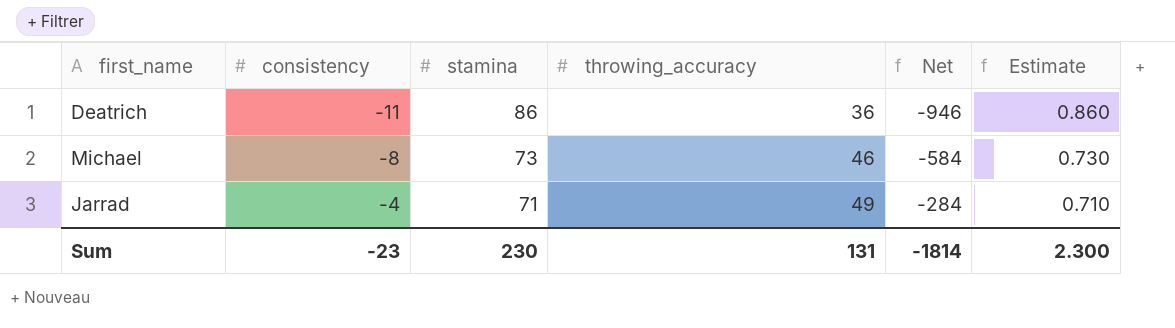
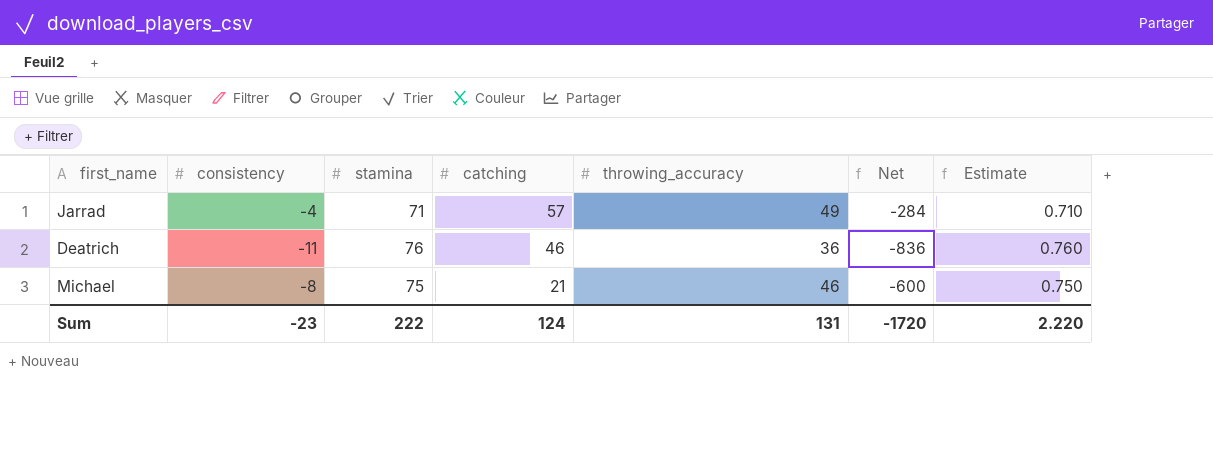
row order: consistency ascending -> catching descending
column catching | position: none -> 4
Deatrich | stamina: 86 -> 76
Deatrich | Net: -946 -> -836
Deatrich | Estimate: 0.860 -> 0.760
Michael | stamina: 73 -> 75
Michael | Net: -584 -> -600
Michael | Estimate: 0.730 -> 0.750
Sum | stamina: 230 -> 222
Sum | Net: -1814 -> -1720
Sum | Estimate: 2.300 -> 2.220

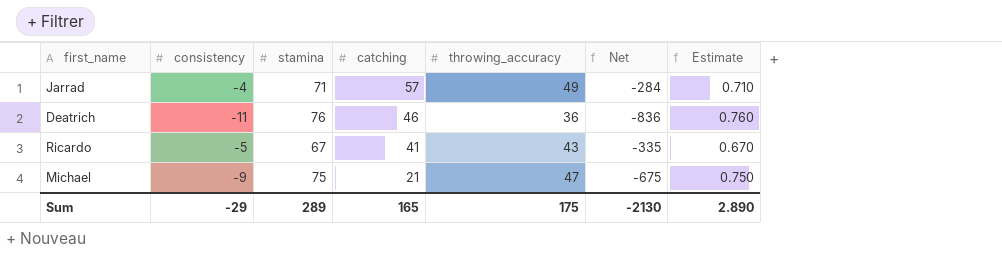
row Ricardo: none -> -5 | 67 | 41 | 43 | -335 | 0.670
Michael | consistency: -8 -> -9
Michael | throwing_accuracy: 46 -> 47
Michael | Net: -600 -> -675
Sum | consistency: -23 -> -29
Sum | stamina: 222 -> 289
Sum | catching: 124 -> 165
Sum | throwing_accuracy: 131 -> 175
Sum | Net: -1720 -> -2130
Sum | Estimate: 2.220 -> 2.890

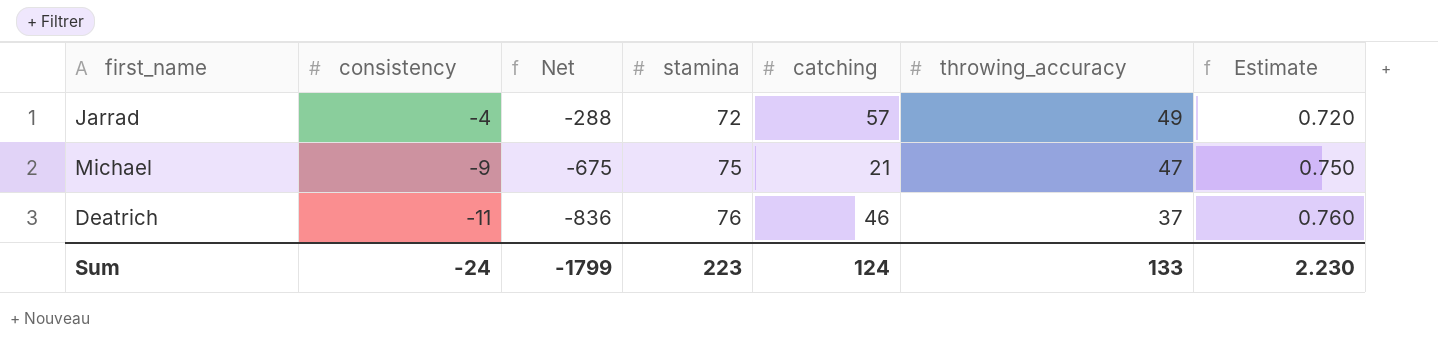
row order: catching descending -> consistency descending
column Net | position: 6 -> 3
row Ricardo: -5 | 67 | 41 | 43 | -335 | 0.670 -> none
Jarrad | Net: -284 -> -288
Jarrad | stamina: 71 -> 72
Jarrad | Estimate: 0.710 -> 0.720
Deatrich | throwing_accuracy: 36 -> 37
Sum | consistency: -29 -> -24
Sum | Net: -2130 -> -1799
Sum | stamina: 289 -> 223
Sum | catching: 165 -> 124
Sum | throwing_accuracy: 175 -> 133
Sum | Estimate: 2.890 -> 2.230

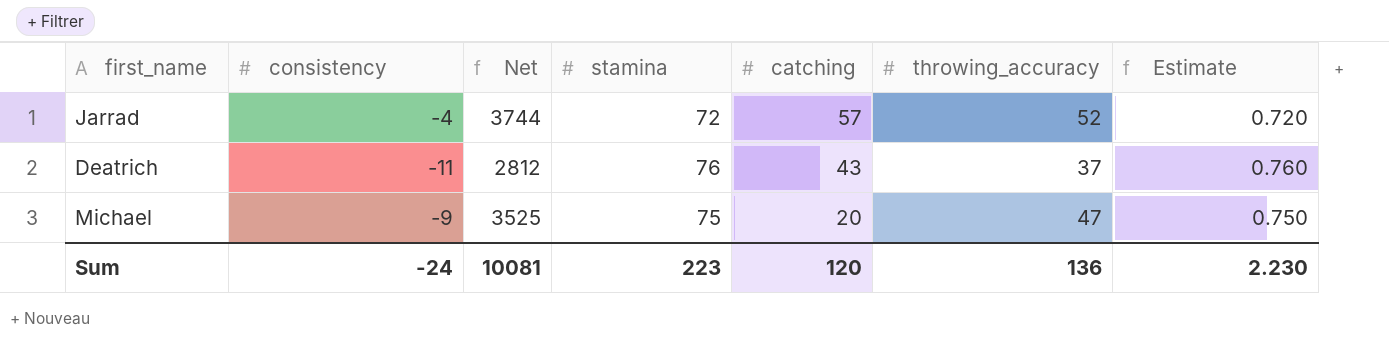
row order: consistency descending -> catching descending
column Net | formula: [consistency] * [stamina] -> [stamina] * [throwing_accuracy]
Jarrad | throwing_accuracy: 49 -> 52
Deatrich | catching: 46 -> 43
Michael | catching: 21 -> 20
Sum | Net: -1799 -> 10081
Sum | catching: 124 -> 120
Sum | throwing_accuracy: 133 -> 136

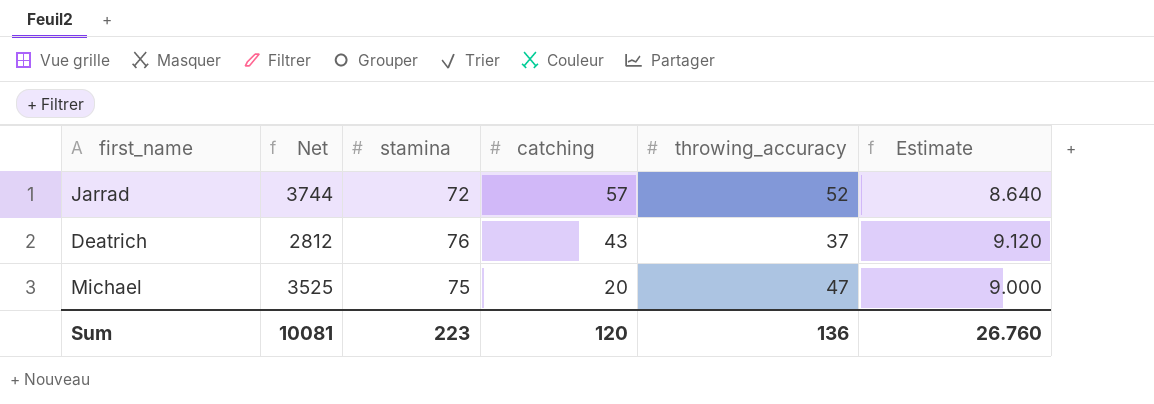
column consistency | position: 2 -> none
column Estimate | formula: [stamina] * 0.01 -> [stamina] * 0.12
Sum | Estimate: 2.230 -> 26.760

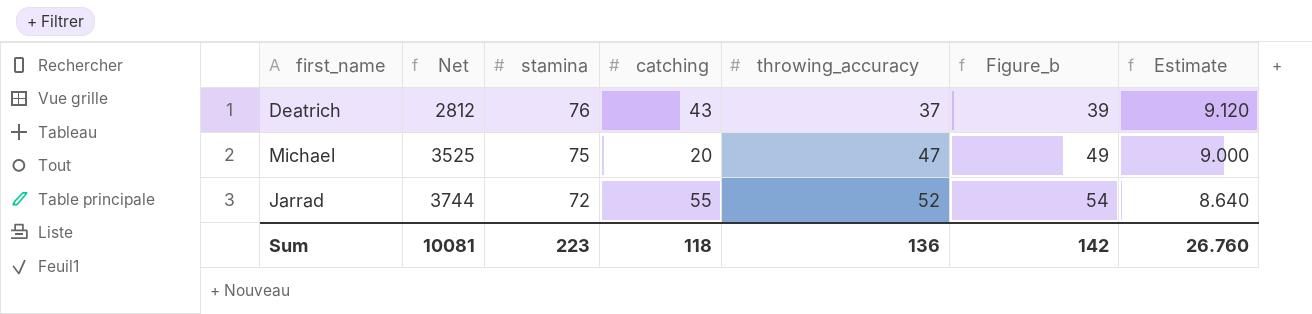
row order: catching descending -> Net ascending
column Figure_b | formula: none -> [throwing_accuracy] + 2
Jarrad | catching: 57 -> 55
Sum | catching: 120 -> 118

